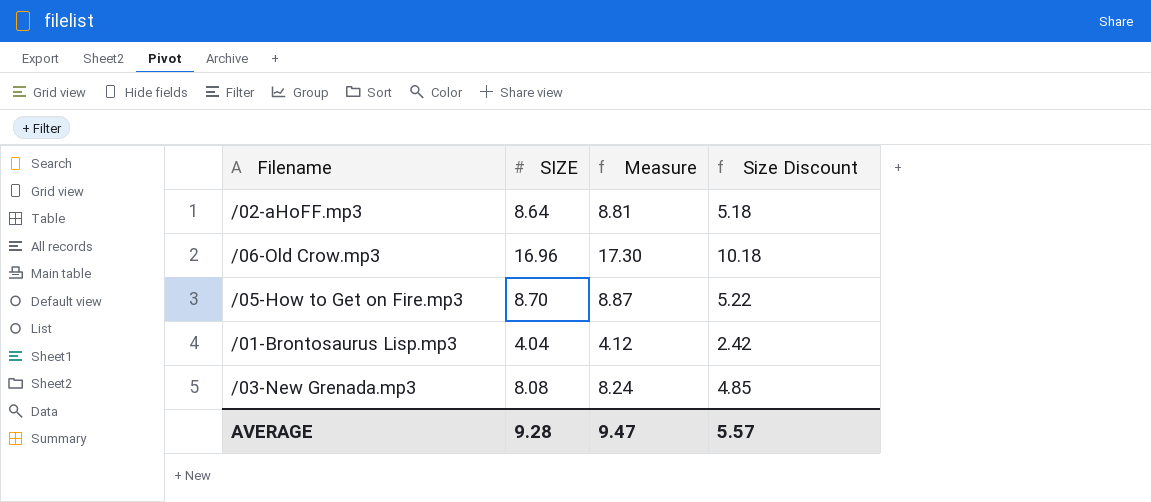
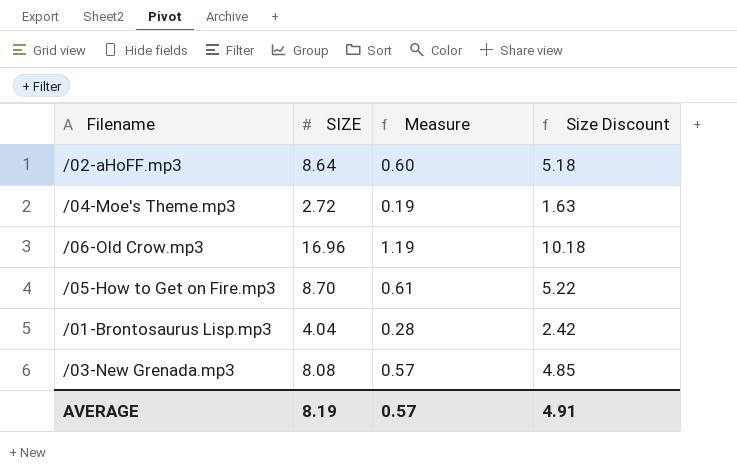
column Measure | formula: [SIZE] * 1.02 -> [SIZE] * 0.07
row /04-Moe's Theme.mp3: none -> 2.72 | 0.19 | 1.63
AVERAGE | SIZE: 9.28 -> 8.19
AVERAGE | Measure: 9.47 -> 0.57
AVERAGE | Size Discount: 5.57 -> 4.91

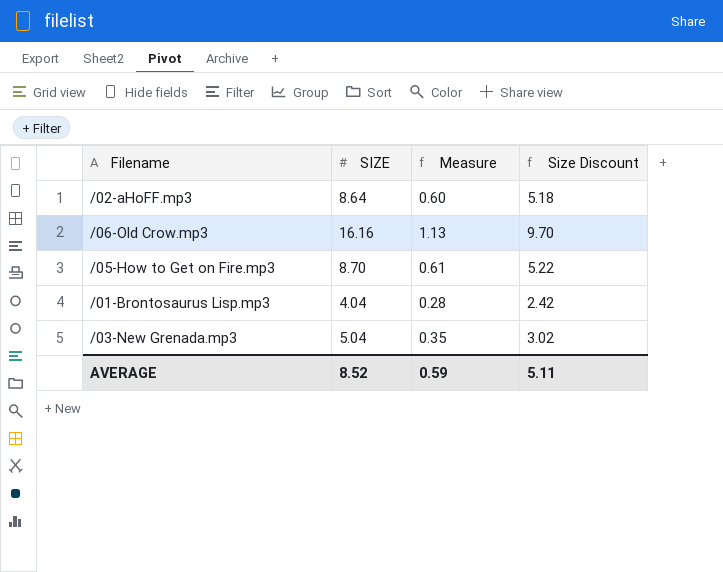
row /04-Moe's Theme.mp3: 2.72 | 0.19 | 1.63 -> none
/06-Old Crow.mp3 | SIZE: 16.96 -> 16.16
/06-Old Crow.mp3 | Measure: 1.19 -> 1.13
/06-Old Crow.mp3 | Size Discount: 10.18 -> 9.70
/03-New Grenada.mp3 | SIZE: 8.08 -> 5.04
/03-New Grenada.mp3 | Measure: 0.57 -> 0.35
/03-New Grenada.mp3 | Size Discount: 4.85 -> 3.02
AVERAGE | SIZE: 8.19 -> 8.52
AVERAGE | Measure: 0.57 -> 0.59
AVERAGE | Size Discount: 4.91 -> 5.11

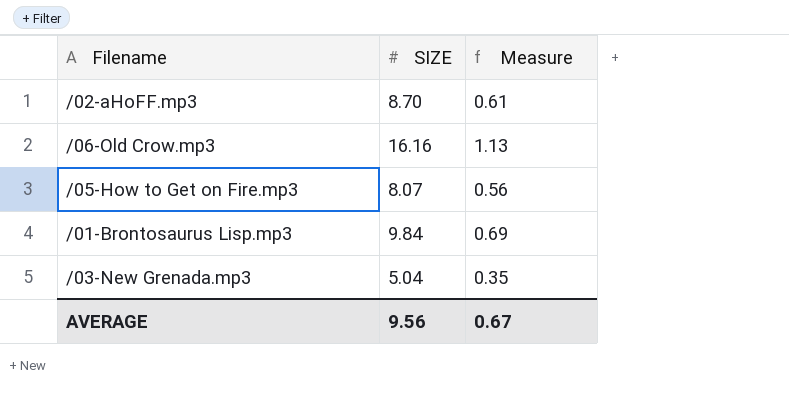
column Size Discount | formula: [SIZE] * 0.6 -> none
/02-aHoFF.mp3 | SIZE: 8.64 -> 8.70
/02-aHoFF.mp3 | Measure: 0.60 -> 0.61
/05-How to Get on Fire.mp3 | SIZE: 8.70 -> 8.07
/05-How to Get on Fire.mp3 | Measure: 0.61 -> 0.56
/01-Brontosaurus Lisp.mp3 | SIZE: 4.04 -> 9.84
/01-Brontosaurus Lisp.mp3 | Measure: 0.28 -> 0.69
AVERAGE | SIZE: 8.52 -> 9.56
AVERAGE | Measure: 0.59 -> 0.67

